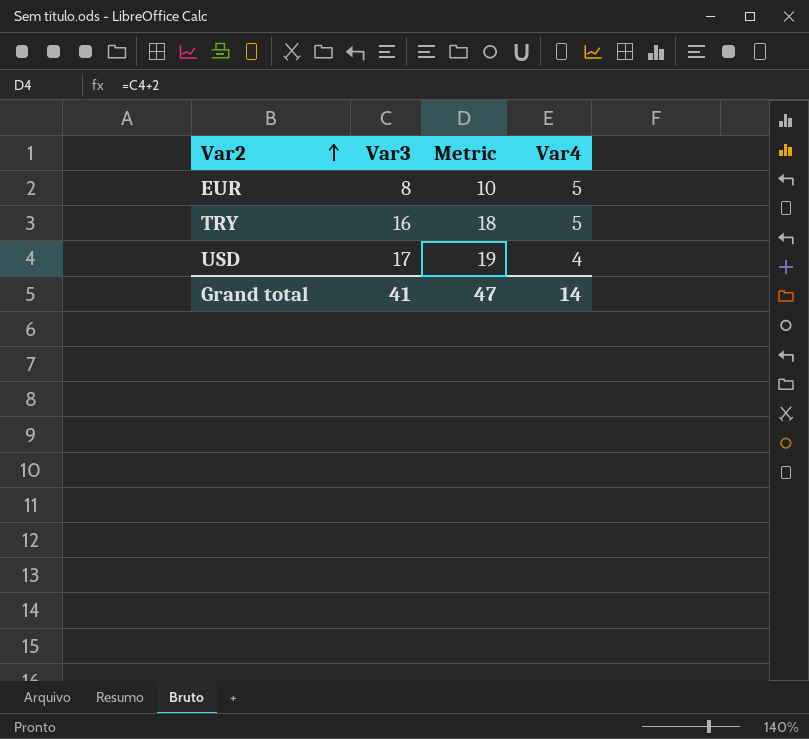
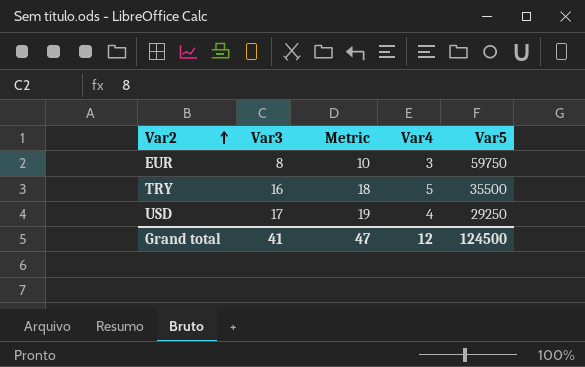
column Var5 | position: none -> 5
EUR | Var4: 5 -> 3
Grand total | Var4: 14 -> 12

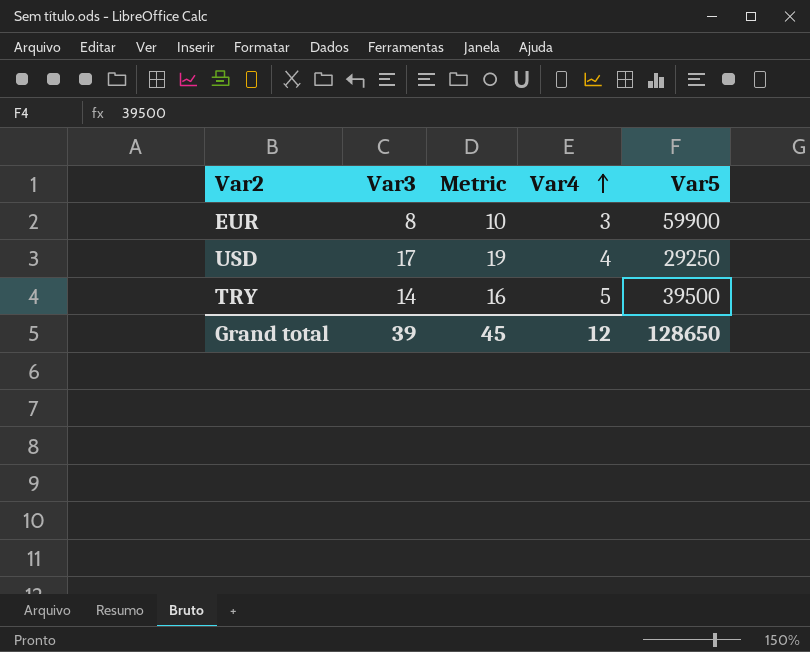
row order: Var2 ascending -> Var4 ascending
EUR | Var5: 59750 -> 59900
TRY | Var3: 16 -> 14
TRY | Metric: 18 -> 16
TRY | Var5: 35500 -> 39500
Grand total | Var3: 41 -> 39
Grand total | Metric: 47 -> 45
Grand total | Var5: 124500 -> 128650

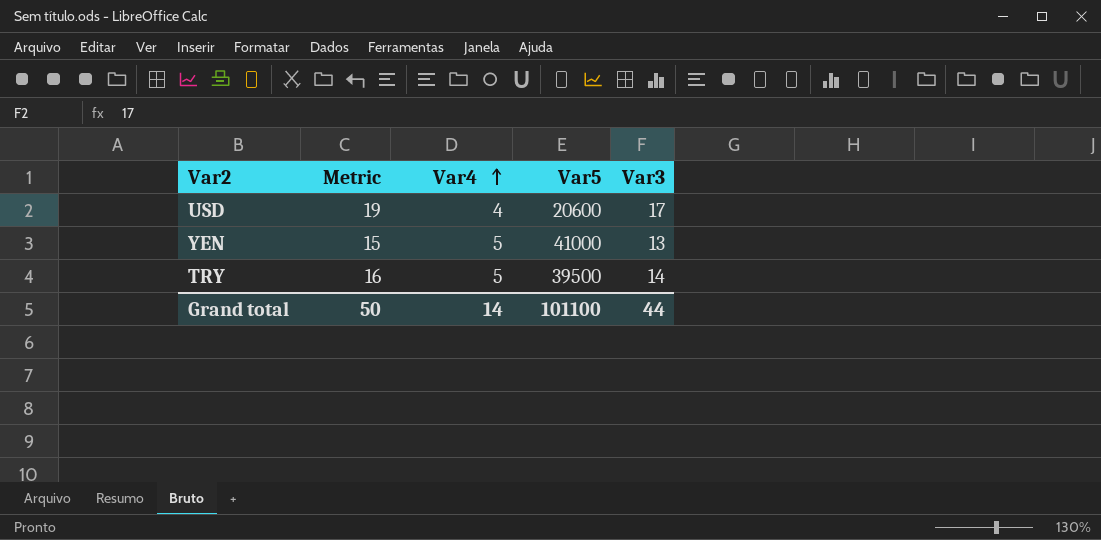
column Var3 | position: 2 -> 5
row EUR: 8 | 10 | 3 | 59900 -> none
USD | Var5: 29250 -> 20600
row YEN: none -> 15 | 5 | 41000 | 13
Grand total | Metric: 45 -> 50
Grand total | Var4: 12 -> 14
Grand total | Var5: 128650 -> 101100
Grand total | Var3: 39 -> 44

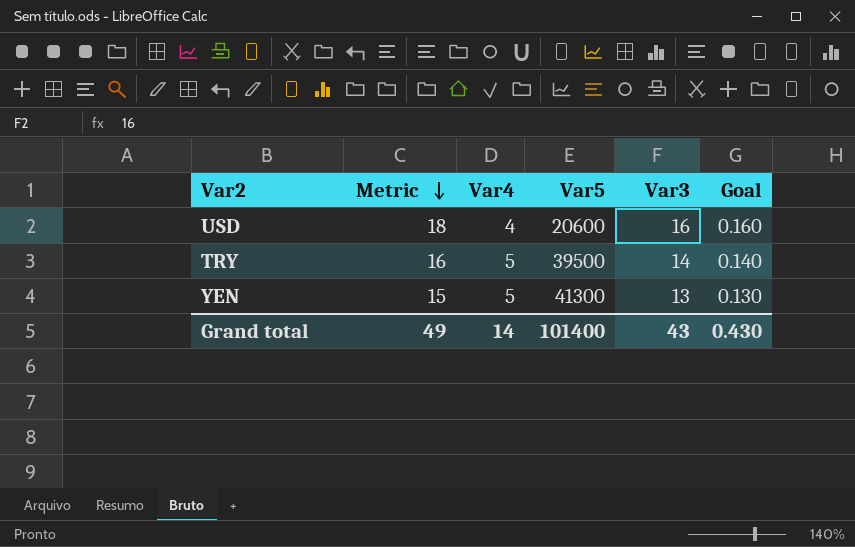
row order: Var4 ascending -> Metric descending
column Goal | formula: none -> [Var3] * 0.01
USD | Metric: 19 -> 18
USD | Var3: 17 -> 16
YEN | Var5: 41000 -> 41300
Grand total | Metric: 50 -> 49
Grand total | Var5: 101100 -> 101400
Grand total | Var3: 44 -> 43

